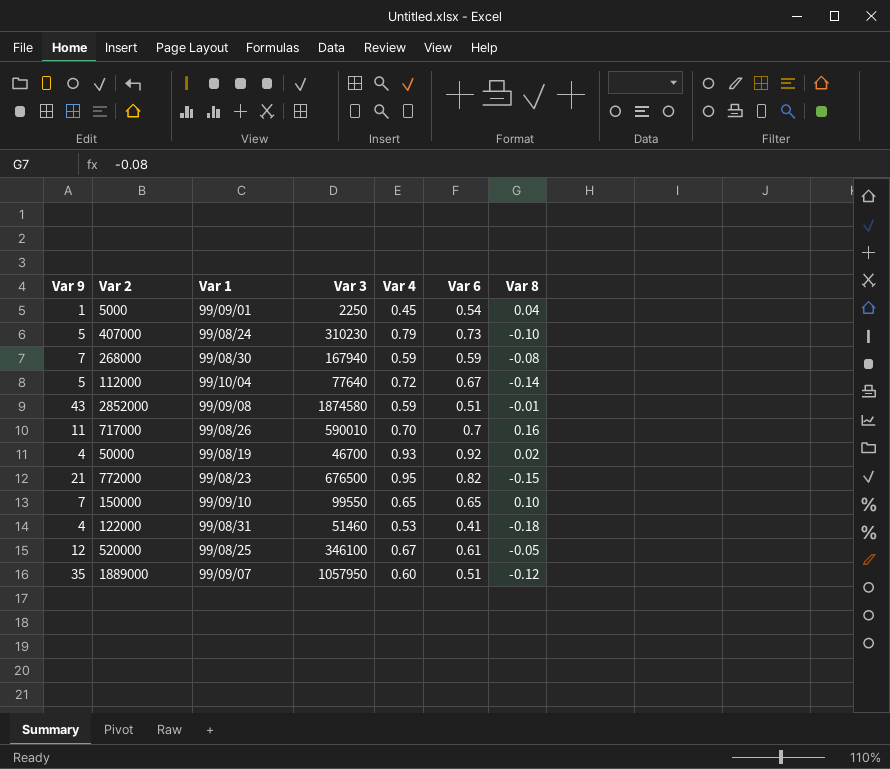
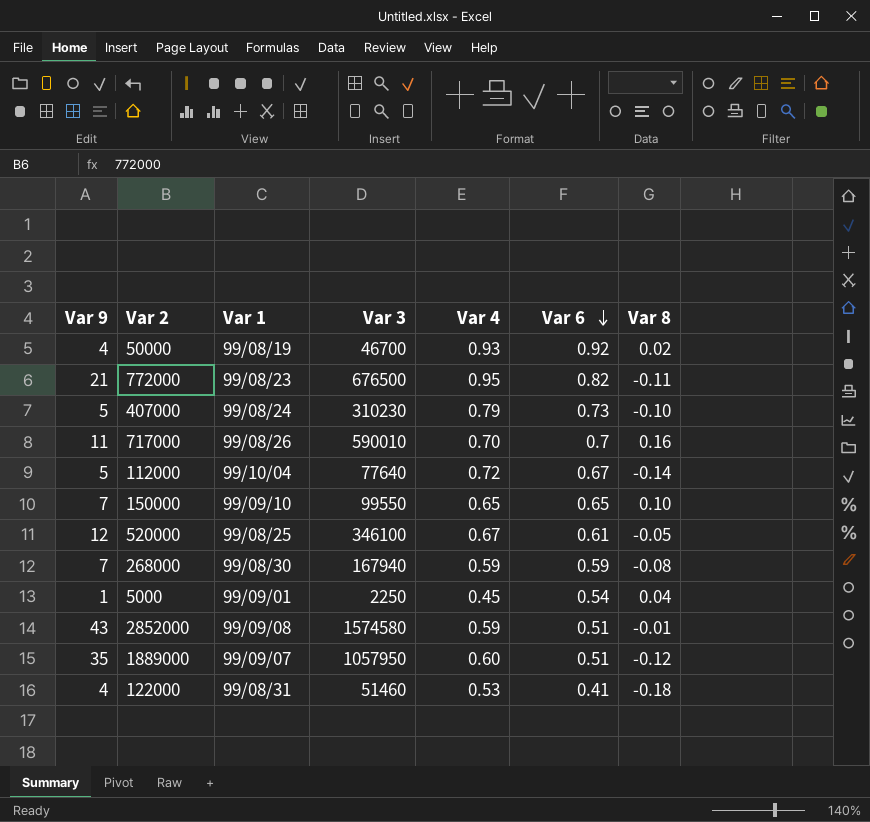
row order: none -> Var 6 descending
772000 | Var 8: -0.15 -> -0.11
2852000 | Var 3: 1874580 -> 1574580

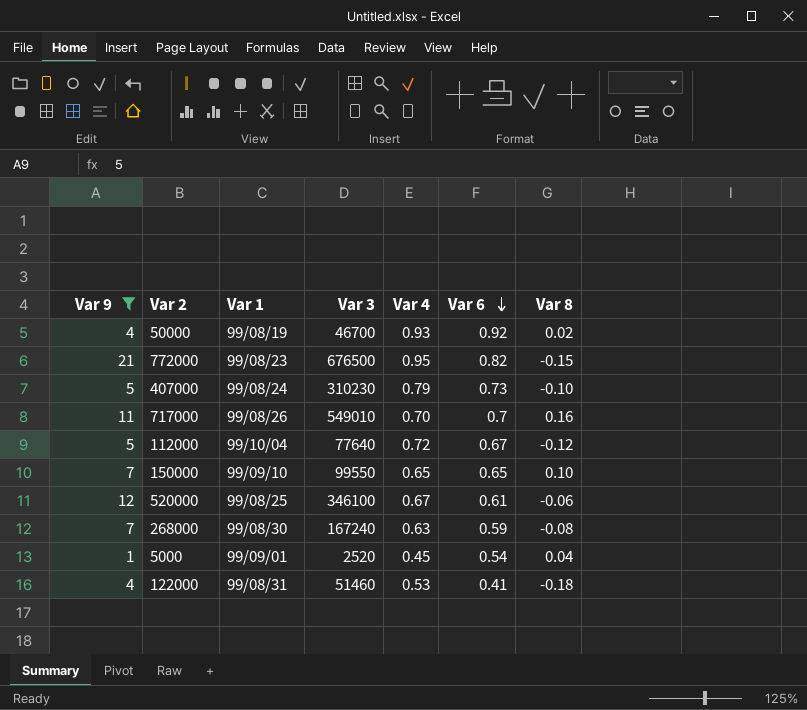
filter: none -> Var 9 <= 21
772000 | Var 8: -0.11 -> -0.15
717000 | Var 3: 590010 -> 549010
112000 | Var 8: -0.14 -> -0.12
520000 | Var 8: -0.05 -> -0.06
268000 | Var 3: 167940 -> 167240
268000 | Var 4: 0.59 -> 0.63
5000 | Var 3: 2250 -> 2520

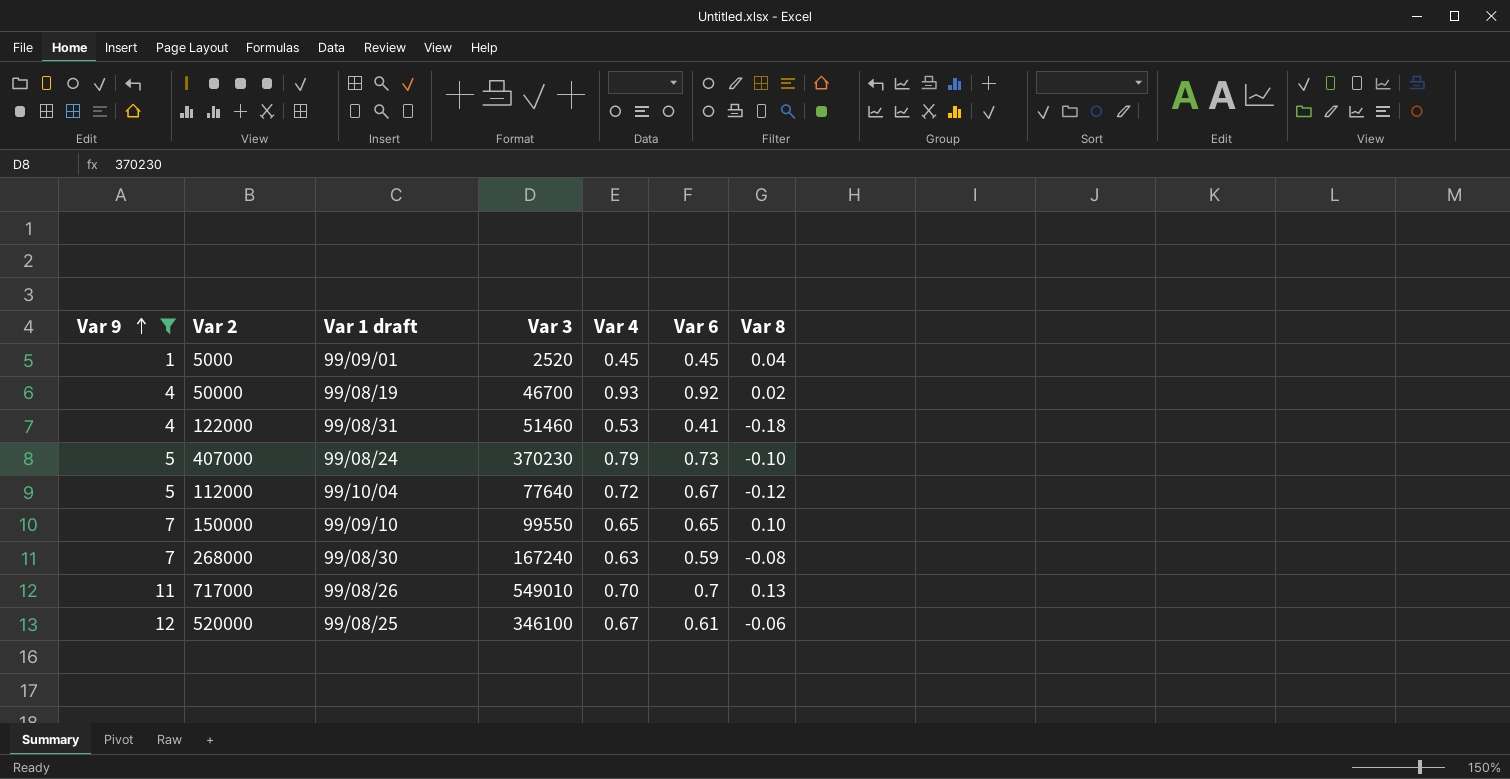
row order: Var 6 descending -> Var 9 ascending
column name: Var 1 -> Var 1 draft
row 772000: 21 | 99/08/23 | 676500 | 0.95 | 0.82 | -0.15 -> none
5000 | Var 6: 0.54 -> 0.45
407000 | Var 3: 310230 -> 370230
717000 | Var 8: 0.16 -> 0.13

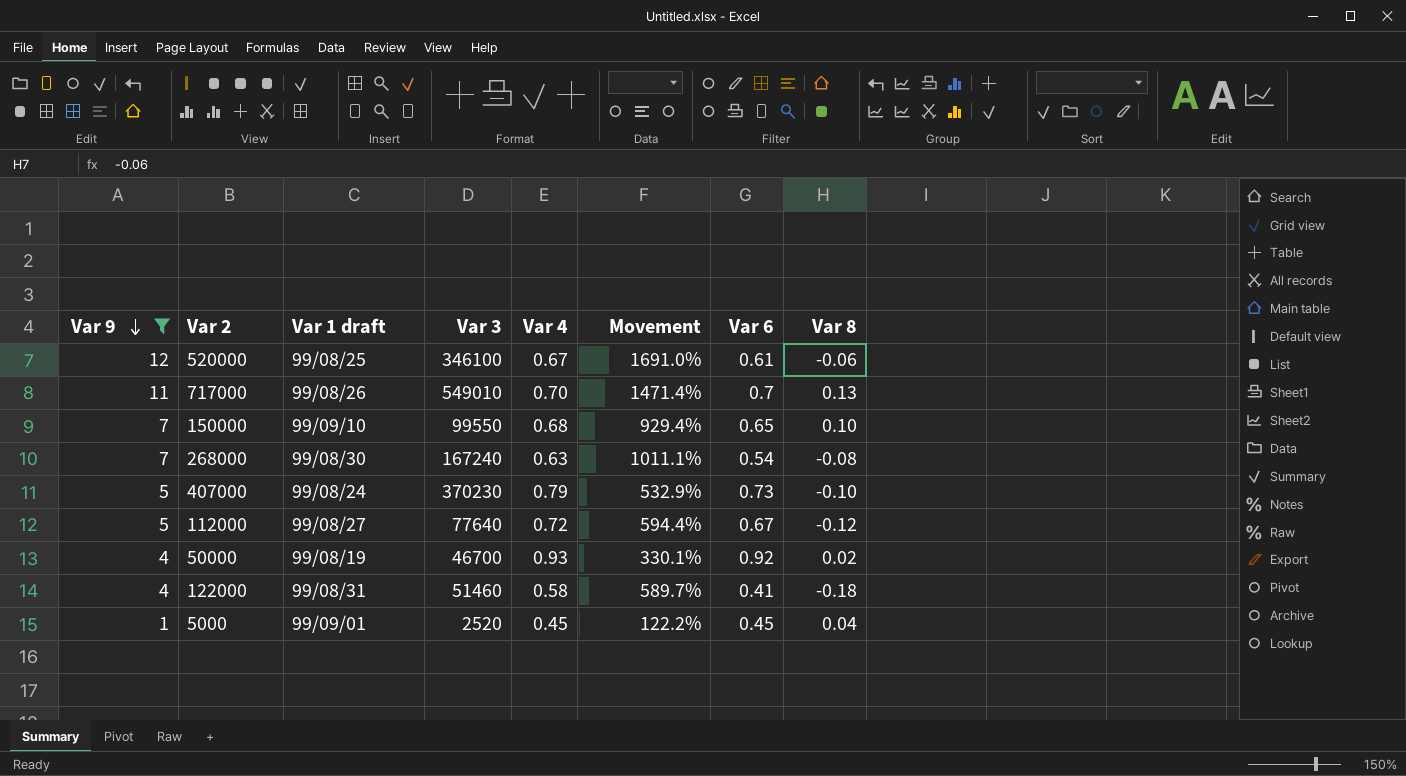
row order: Var 9 ascending -> Var 9 descending
column Movement | formula: none -> ([Var 9] - [Var 4]) / [Var 4]
150000 | Var 4: 0.65 -> 0.68
268000 | Var 6: 0.59 -> 0.54
112000 | Var 1 draft: 99/10/04 -> 99/08/27
122000 | Var 4: 0.53 -> 0.58

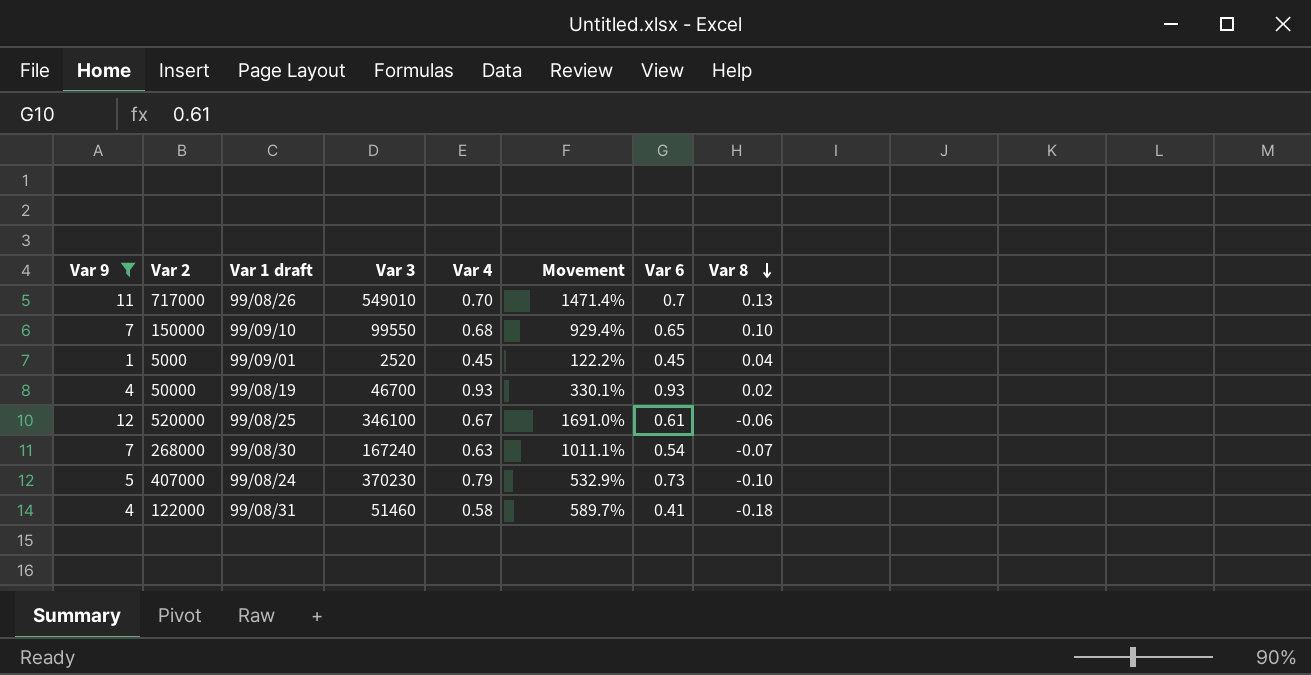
row order: Var 9 descending -> Var 8 descending
row 112000: 5 | 99/08/27 | 77640 | 0.72 | 594.4% | 0.67 | -0.12 -> none
50000 | Var 6: 0.92 -> 0.93
268000 | Var 8: -0.08 -> -0.07

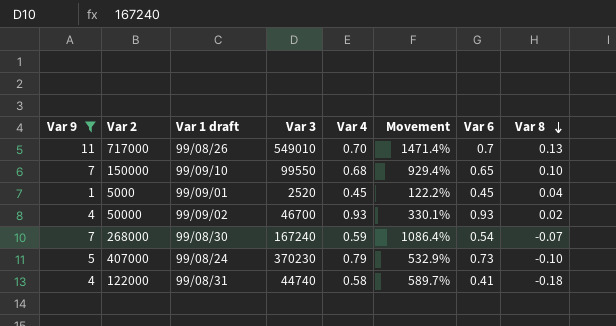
row 520000: 12 | 99/08/25 | 346100 | 0.67 | 1691.0% | 0.61 | -0.06 -> none
50000 | Var 1 draft: 99/08/19 -> 99/09/02
268000 | Var 4: 0.63 -> 0.59
268000 | Movement: 1011.1% -> 1086.4%
122000 | Var 3: 51460 -> 44740

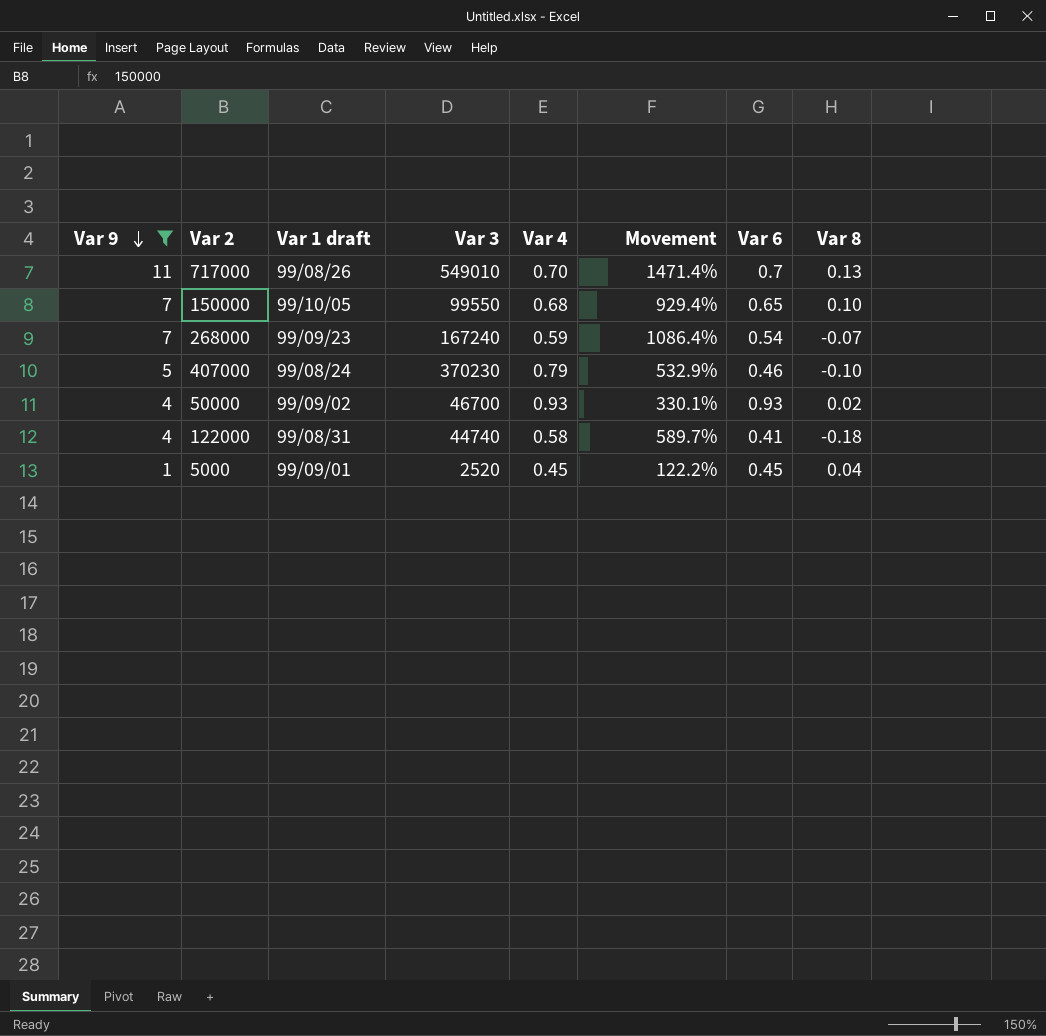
row order: Var 8 descending -> Var 9 descending
150000 | Var 1 draft: 99/09/10 -> 99/10/05
268000 | Var 1 draft: 99/08/30 -> 99/09/23
407000 | Var 6: 0.73 -> 0.46

